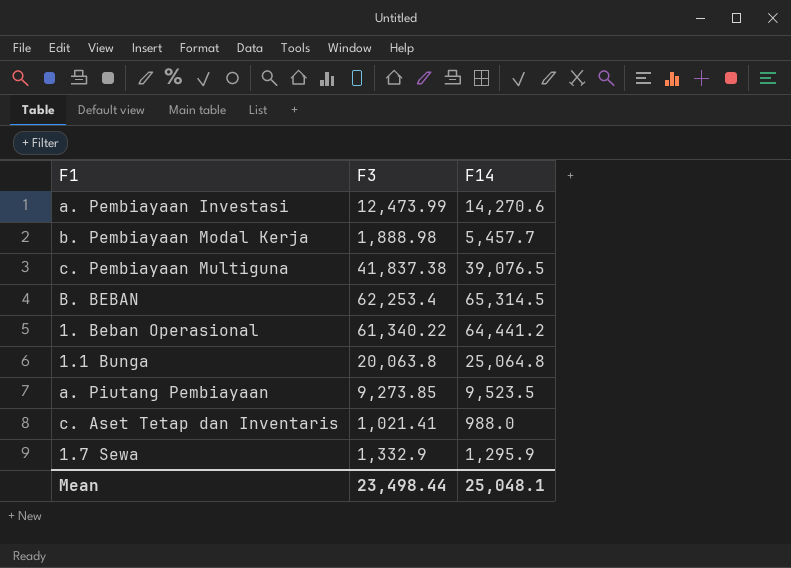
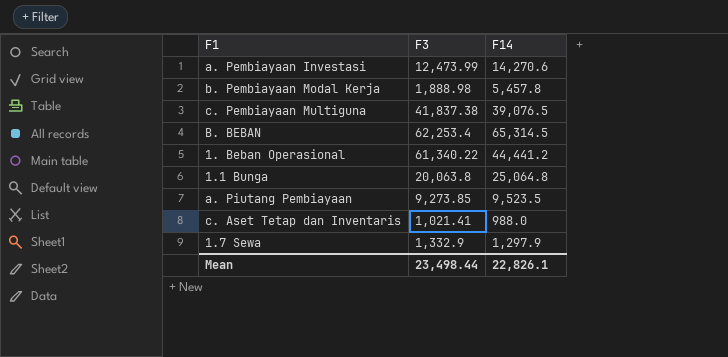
b. Pembiayaan Modal Kerja | F14: 5,457.7 -> 5,457.8
1. Beban Operasional | F14: 64,441.2 -> 44,441.2
1.7 Sewa | F14: 1,295.9 -> 1,297.9
Mean | F14: 25,048.1 -> 22,826.1

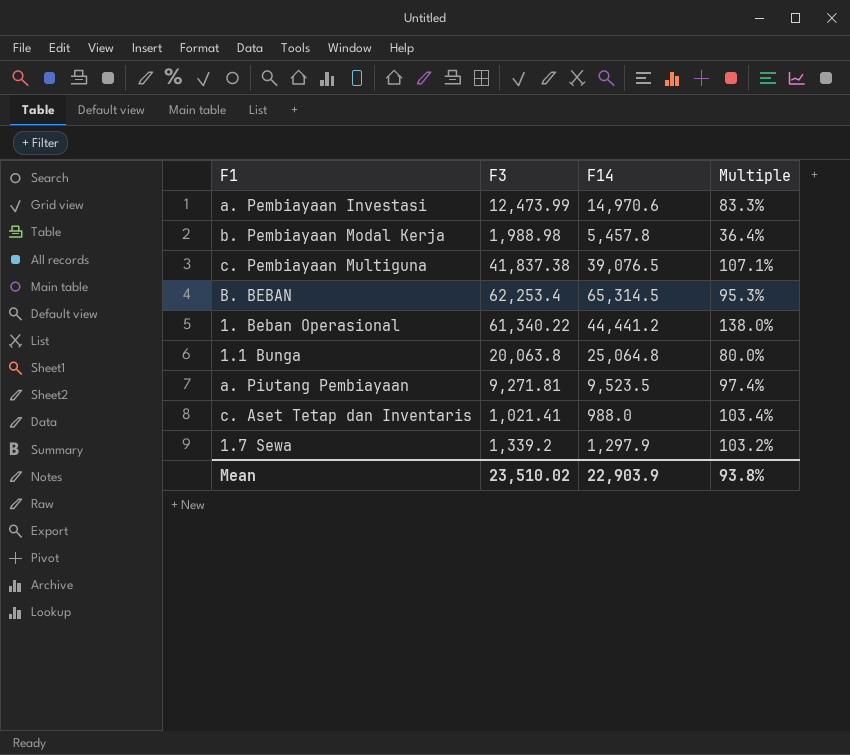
column Multiple | formula: none -> [F3] / [F14]
a. Pembiayaan Investasi | F14: 14,270.6 -> 14,970.6
b. Pembiayaan Modal Kerja | F3: 1,888.98 -> 1,988.98
a. Piutang Pembiayaan | F3: 9,273.85 -> 9,271.81
1.7 Sewa | F3: 1,332.9 -> 1,339.2
Mean | F3: 23,498.44 -> 23,510.02
Mean | F14: 22,826.1 -> 22,903.9

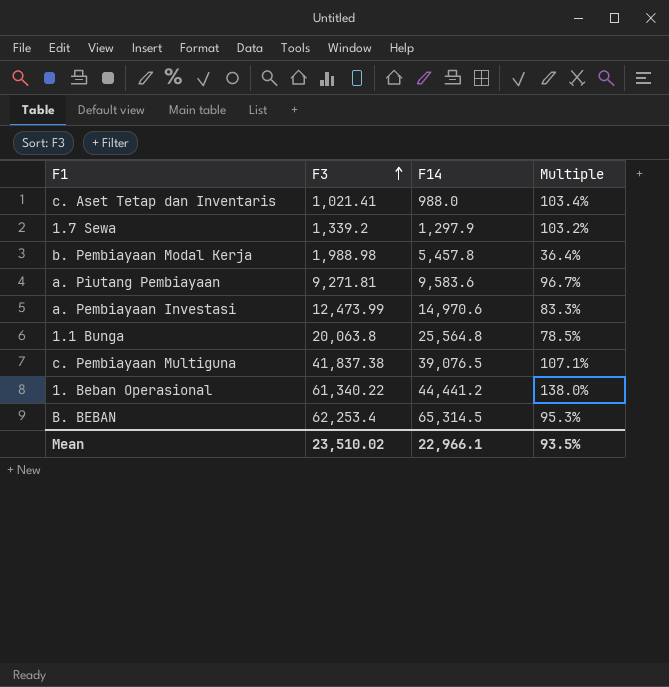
row order: none -> F3 ascending
a. Piutang Pembiayaan | F14: 9,523.5 -> 9,583.6
a. Piutang Pembiayaan | Multiple: 97.4% -> 96.7%
1.1 Bunga | F14: 25,064.8 -> 25,564.8
1.1 Bunga | Multiple: 80.0% -> 78.5%
Mean | F14: 22,903.9 -> 22,966.1
Mean | Multiple: 93.8% -> 93.5%

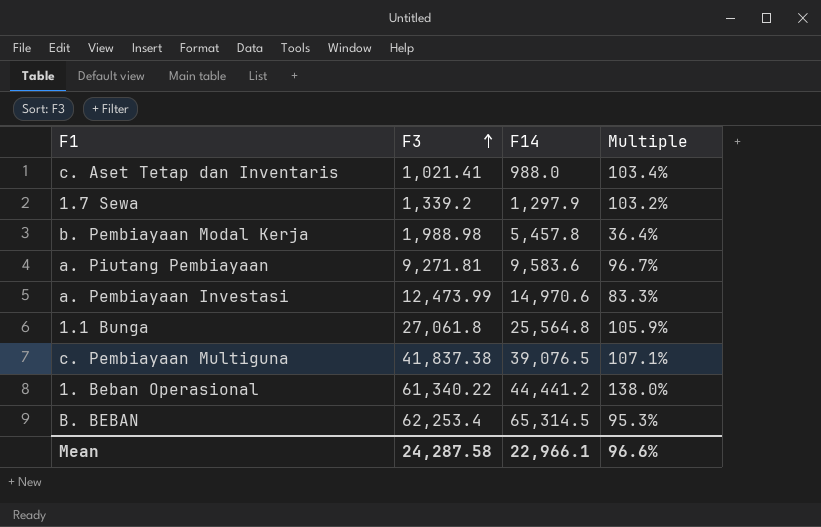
1.1 Bunga | F3: 20,063.8 -> 27,061.8
1.1 Bunga | Multiple: 78.5% -> 105.9%
Mean | F3: 23,510.02 -> 24,287.58
Mean | Multiple: 93.5% -> 96.6%

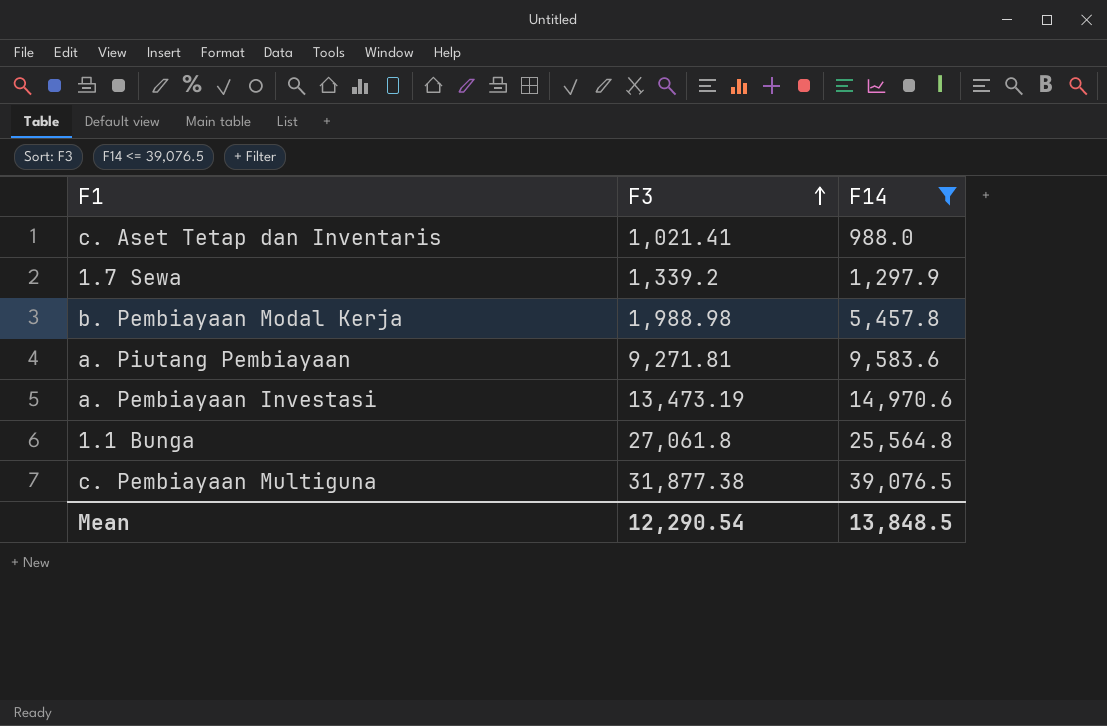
filter: none -> F14 <= 39,076.5
column Multiple | formula: [F3] / [F14] -> none
a. Pembiayaan Investasi | F3: 12,473.99 -> 13,473.19
c. Pembiayaan Multiguna | F3: 41,837.38 -> 31,877.38
Mean | F3: 24,287.58 -> 12,290.54
Mean | F14: 22,966.1 -> 13,848.5

